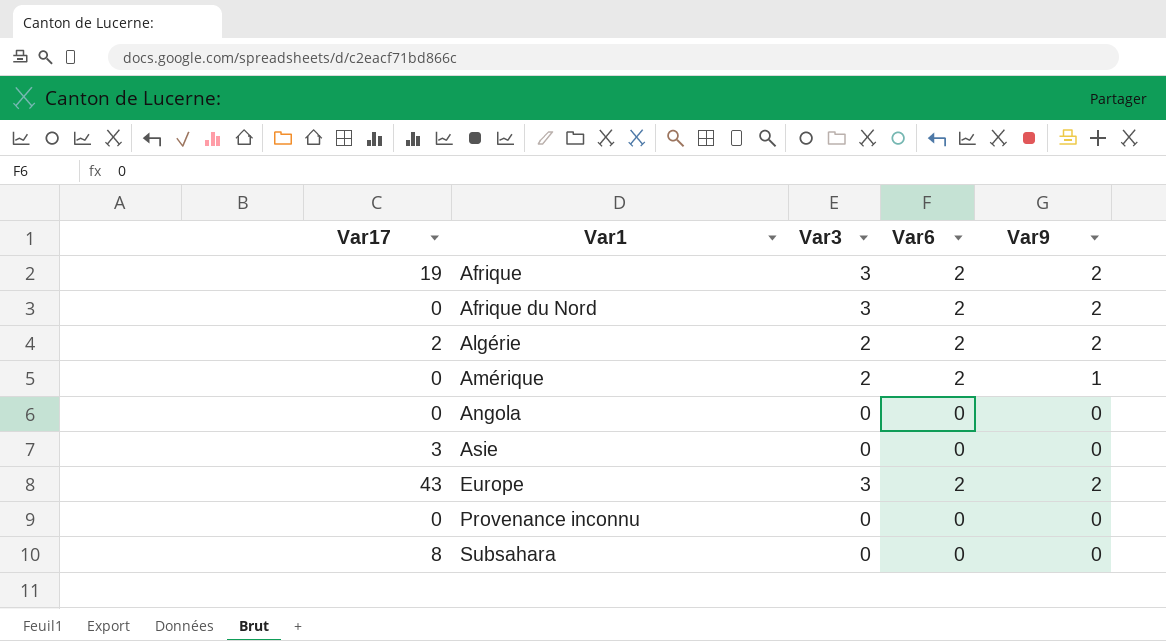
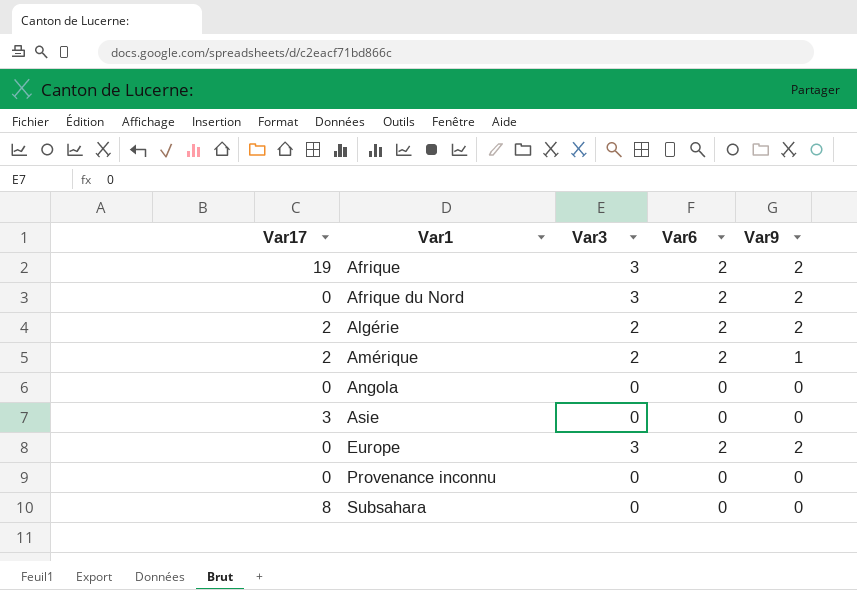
Amérique | Var17: 0 -> 2
Europe | Var17: 43 -> 0

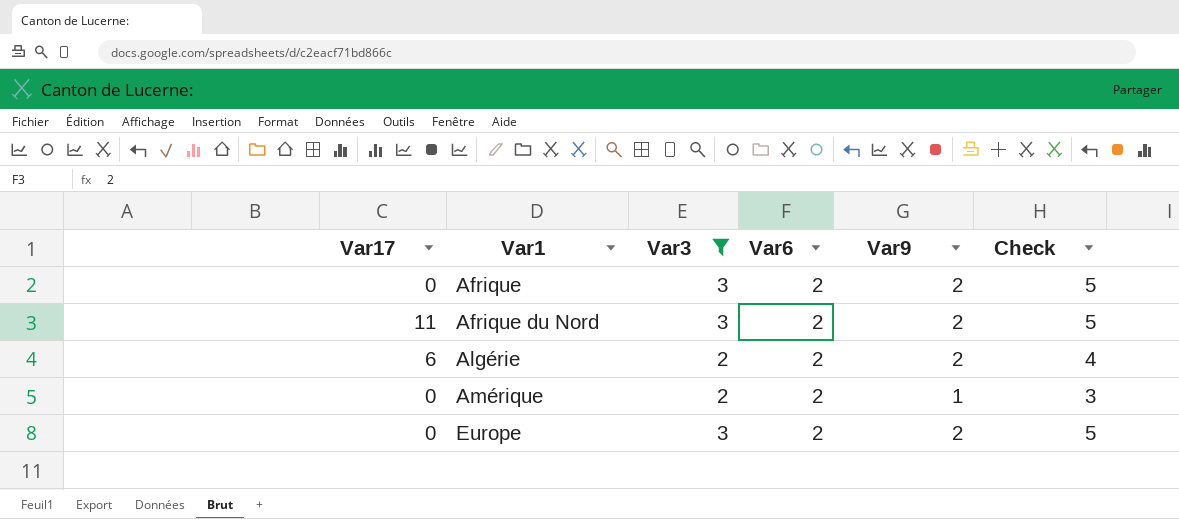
filter: none -> Var3 != 0
column Check | formula: none -> [Var3] + [Var9]
Afrique | Var17: 19 -> 0
Afrique du Nord | Var17: 0 -> 11
Algérie | Var17: 2 -> 6
Amérique | Var17: 2 -> 0

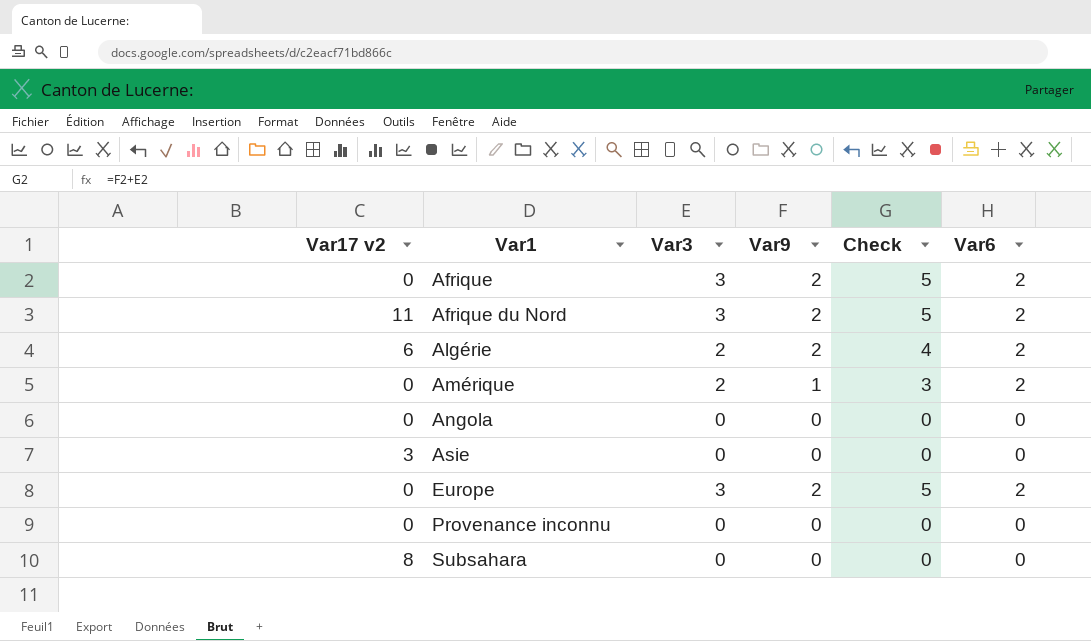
filter: Var3 != 0 -> none
column name: Var17 -> Var17 v2
column Var6 | position: 4 -> 6

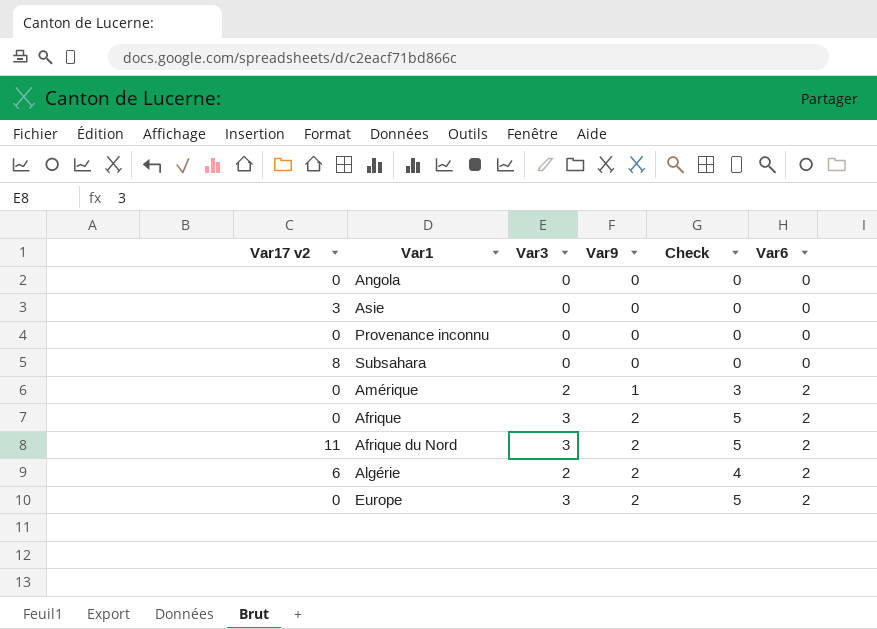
row order: Var1 ascending -> Var9 ascending

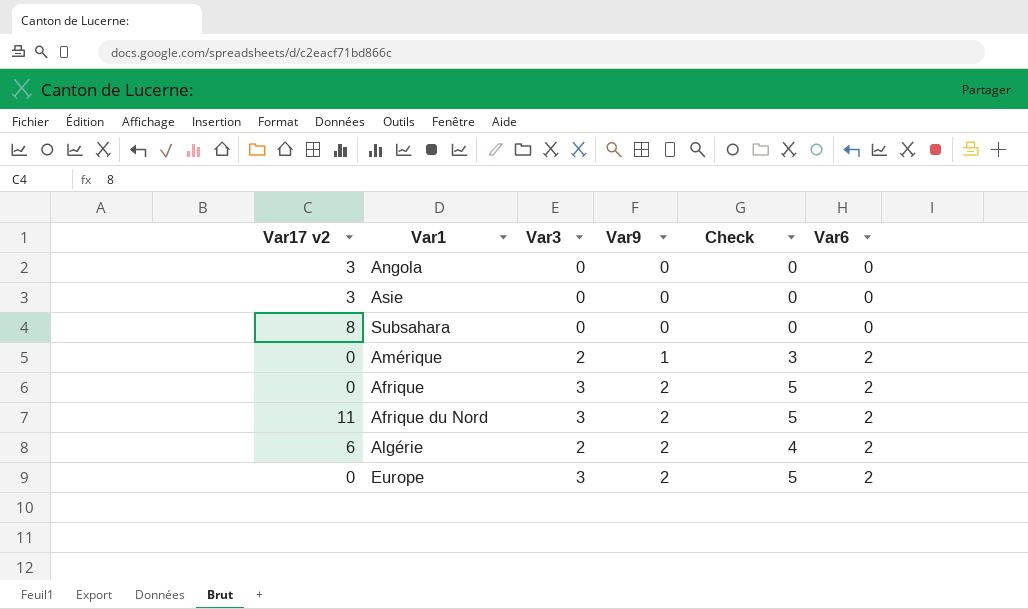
row Provenance inconnu: 0 | 0 | 0 | 0 | 0 -> none
Angola | Var17 v2: 0 -> 3

